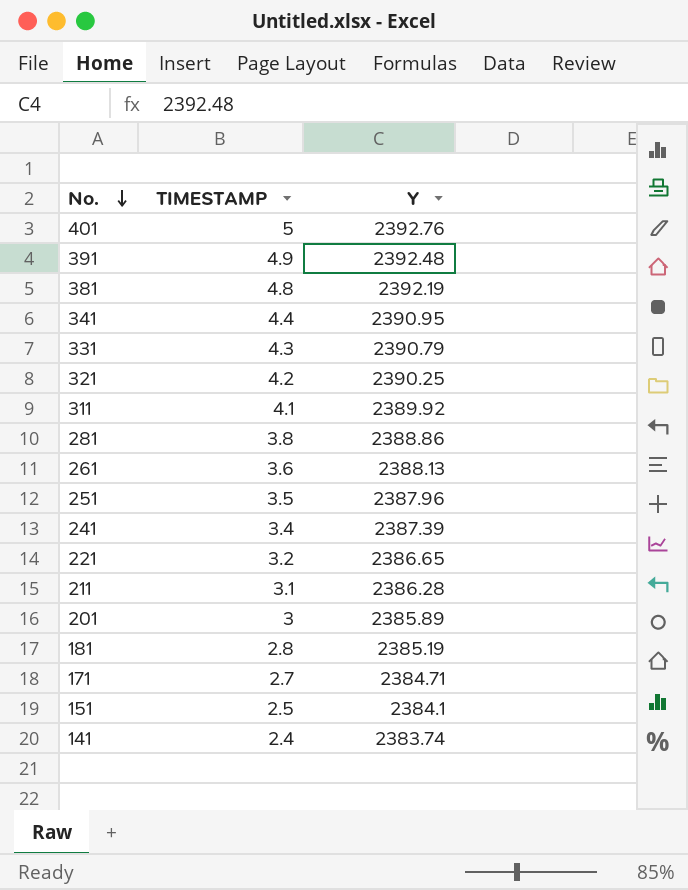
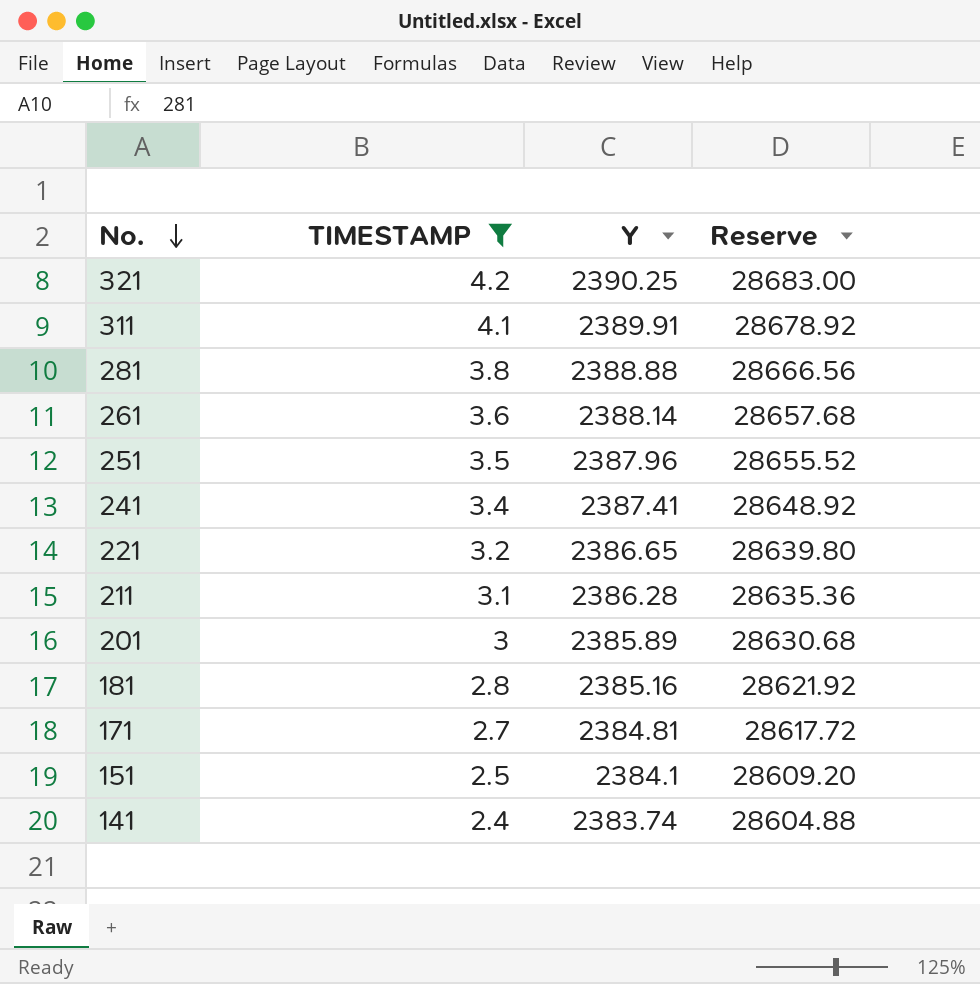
filter: none -> TIMESTAMP <= 4.2
column Reserve | formula: none -> [Y] * 12
311 | Y: 2389.92 -> 2389.91
281 | Y: 2388.86 -> 2388.88
261 | Y: 2388.13 -> 2388.14
241 | Y: 2387.39 -> 2387.41
181 | Y: 2385.19 -> 2385.16
171 | Y: 2384.71 -> 2384.81

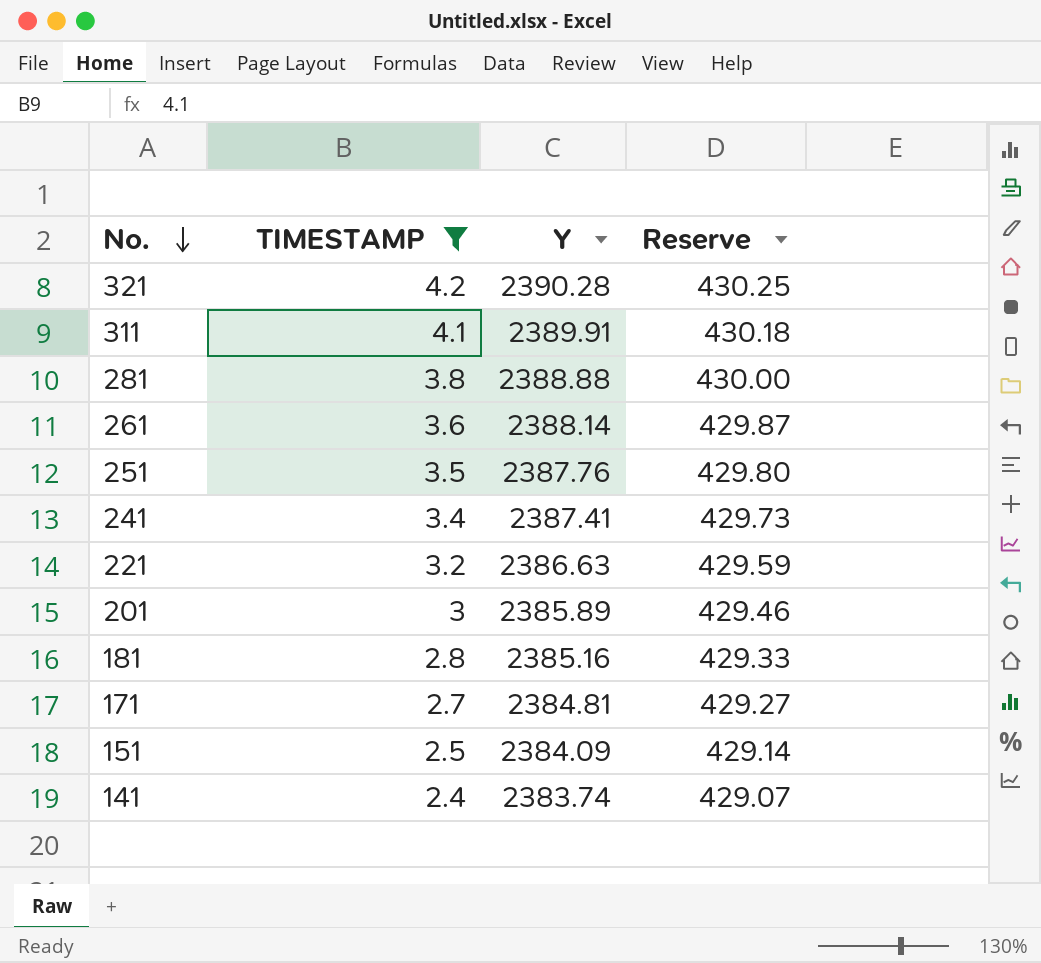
column Reserve | formula: [Y] * 12 -> [Y] * 0.18
row 211: 3.1 | 2386.28 | 28635.36 -> none
321 | Y: 2390.25 -> 2390.28
251 | Y: 2387.96 -> 2387.76
221 | Y: 2386.65 -> 2386.63
151 | Y: 2384.1 -> 2384.09

